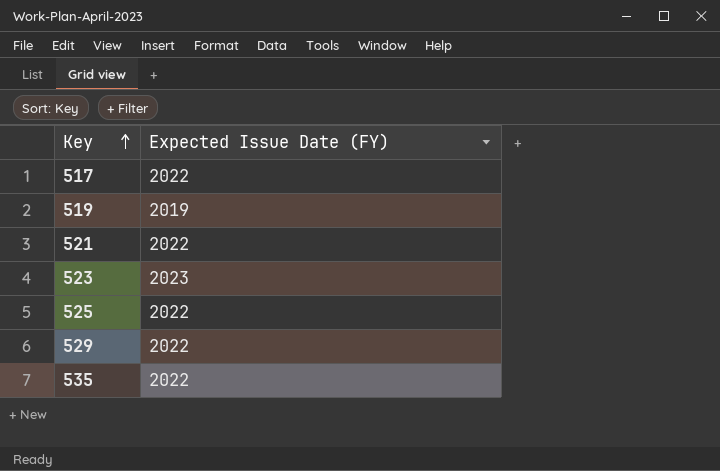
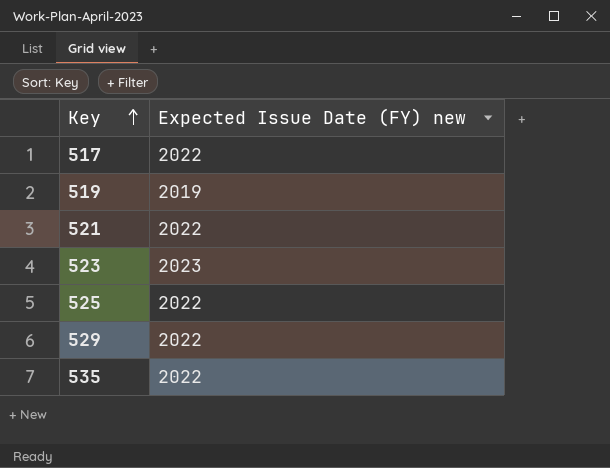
column name: Expected Issue Date (FY) -> Expected Issue Date (FY) new

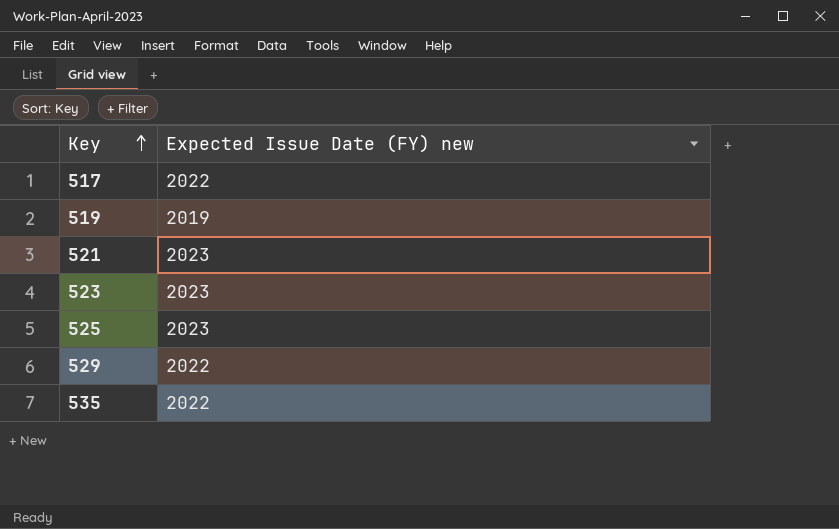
521 | Expected Issue Date (FY) new: 2022 -> 2023
525 | Expected Issue Date (FY) new: 2022 -> 2023

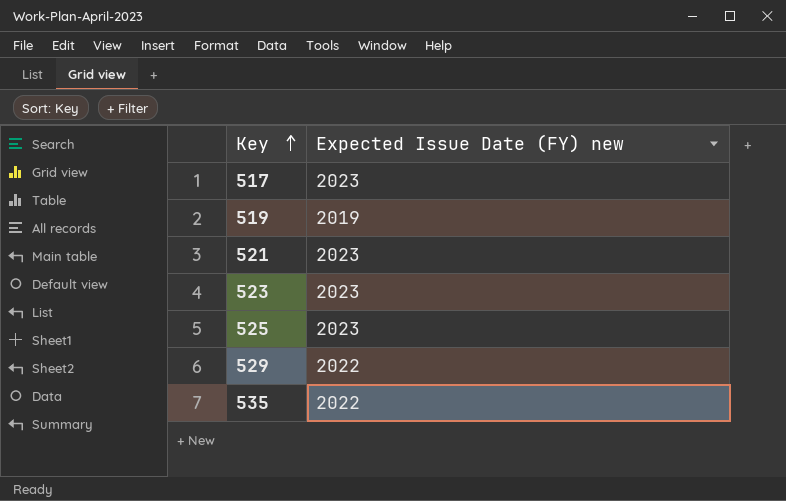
517 | Expected Issue Date (FY) new: 2022 -> 2023

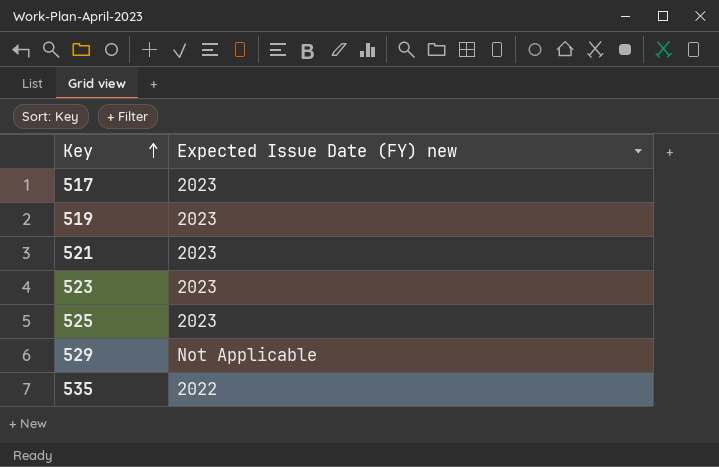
519 | Expected Issue Date (FY) new: 2019 -> 2023
529 | Expected Issue Date (FY) new: 2022 -> Not Applicable

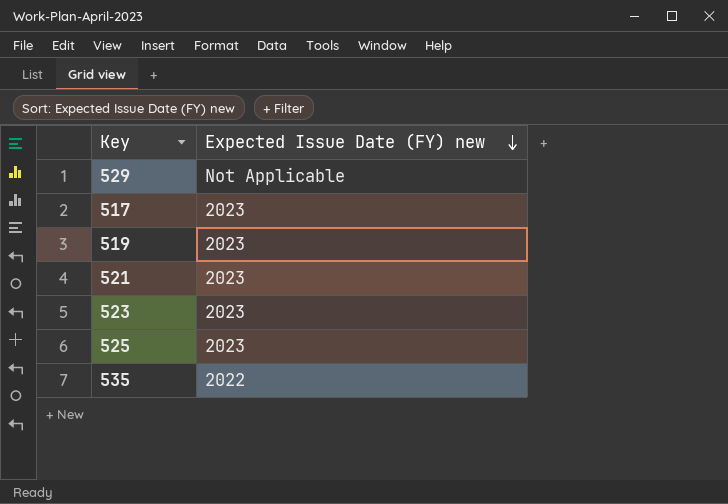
row order: Key ascending -> Expected Issue Date (FY) new descending

